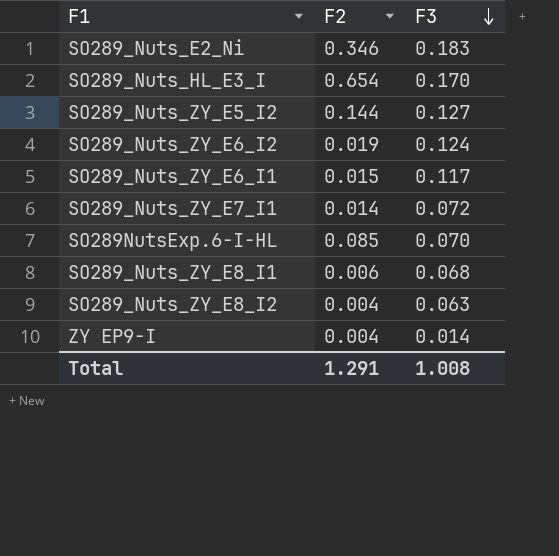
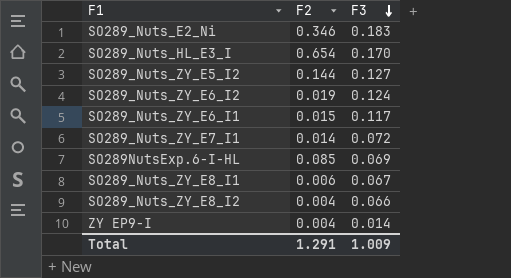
SO289NutsExp.6-I-HL | F3: 0.070 -> 0.069
SO289_Nuts_ZY_E8_I1 | F3: 0.068 -> 0.067
SO289_Nuts_ZY_E8_I2 | F3: 0.063 -> 0.066
Total | F3: 1.008 -> 1.009

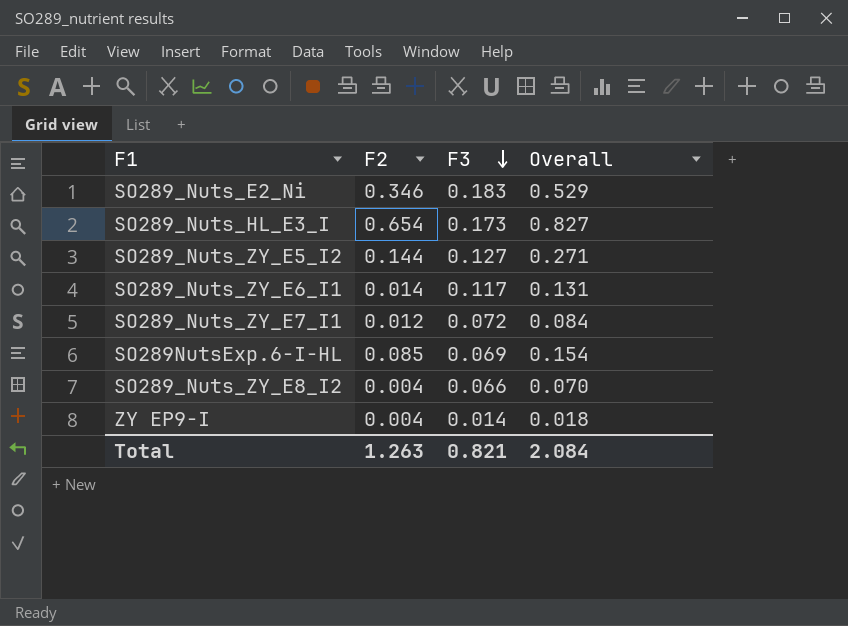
column Overall | formula: none -> [F2] + [F3]
row SO289_Nuts_ZY_E6_I2: 0.019 | 0.124 -> none
row SO289_Nuts_ZY_E8_I1: 0.006 | 0.067 -> none
SO289_Nuts_HL_E3_I | F3: 0.170 -> 0.173
SO289_Nuts_ZY_E6_I1 | F2: 0.015 -> 0.014
SO289_Nuts_ZY_E7_I1 | F2: 0.014 -> 0.012
Total | F2: 1.291 -> 1.263
Total | F3: 1.009 -> 0.821

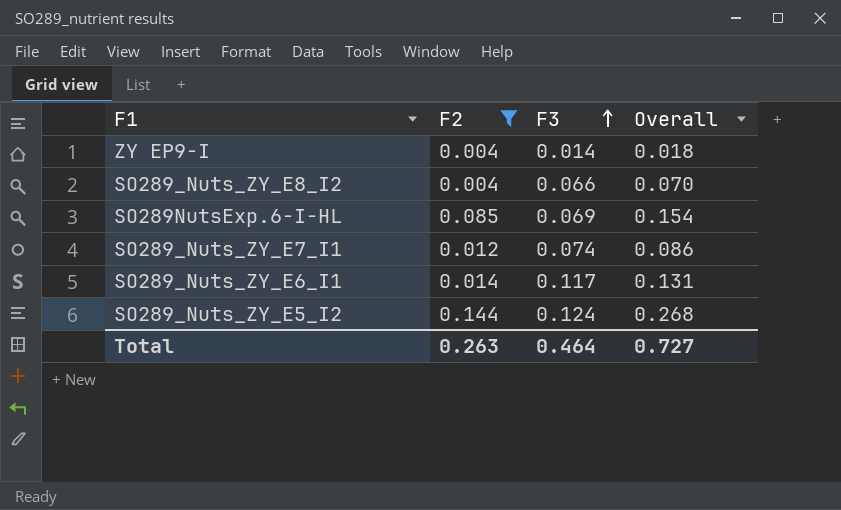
filter: none -> F2 <= 0.144
row order: F3 descending -> F3 ascending
SO289_Nuts_ZY_E7_I1 | F3: 0.072 -> 0.074
SO289_Nuts_ZY_E7_I1 | Overall: 0.084 -> 0.086
SO289_Nuts_ZY_E5_I2 | F3: 0.127 -> 0.124
SO289_Nuts_ZY_E5_I2 | Overall: 0.271 -> 0.268
Total | F2: 1.263 -> 0.263
Total | F3: 0.821 -> 0.464
Total | Overall: 2.084 -> 0.727

